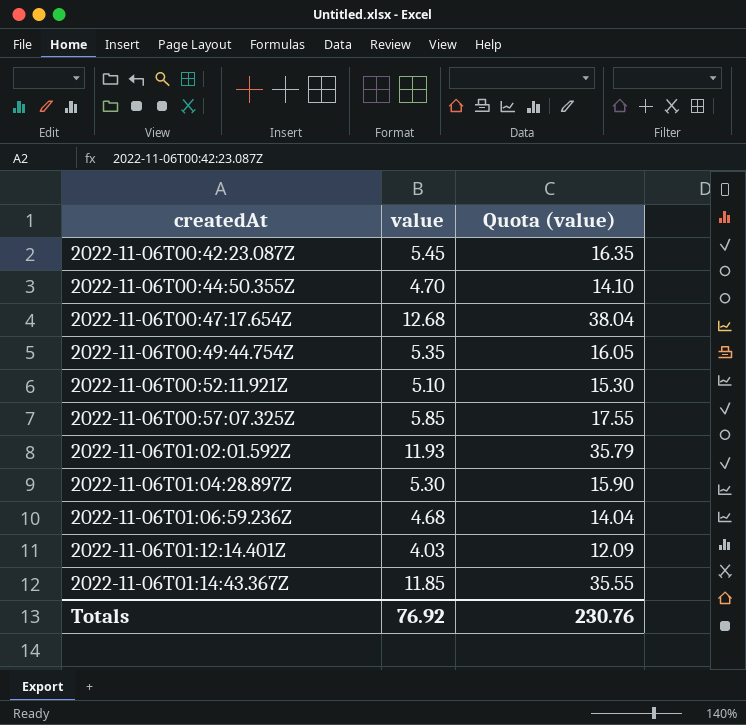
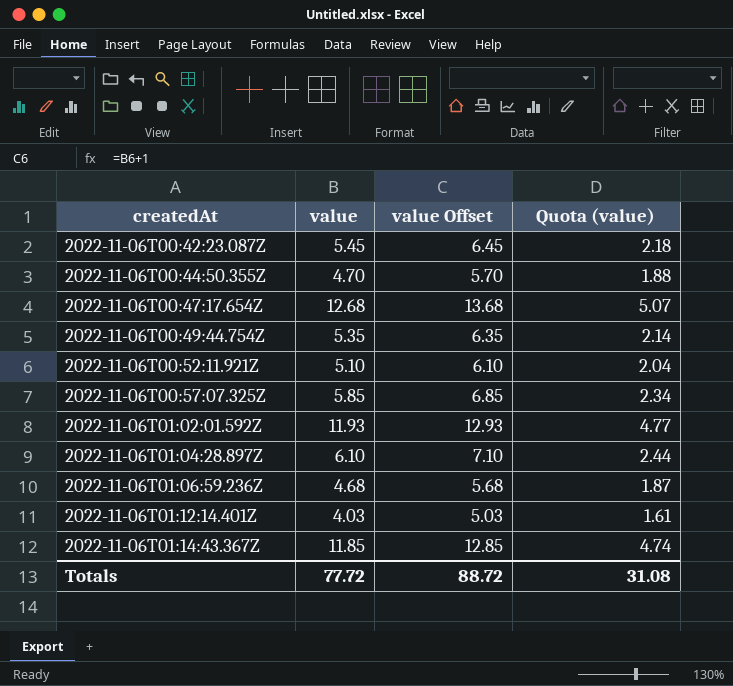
column value Offset | formula: none -> [value] + 1
column Quota (value) | formula: [value] * 3 -> [value] * 0.4
2022-11-06T01:04:28.897Z | value: 5.30 -> 6.10
Totals | value: 76.92 -> 77.72
Totals | Quota (value): 230.76 -> 31.08

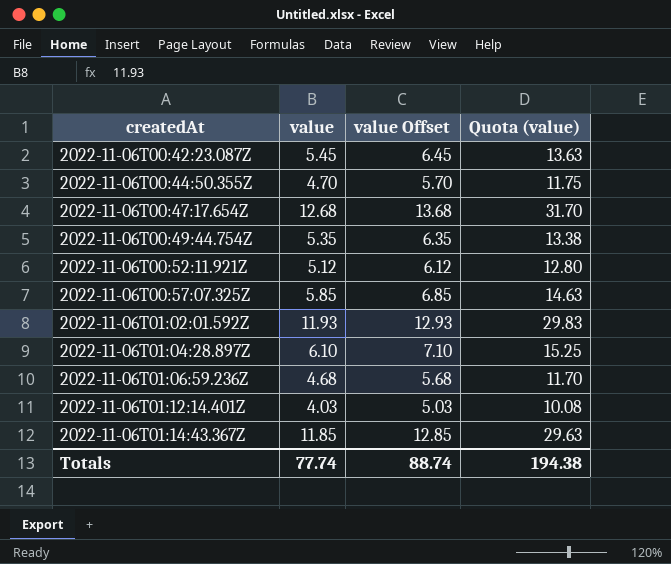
column Quota (value) | formula: [value] * 0.4 -> [value] * 2.5
2022-11-06T00:52:11.921Z | value: 5.10 -> 5.12
2022-11-06T00:52:11.921Z | value Offset: 6.10 -> 6.12
Totals | value: 77.72 -> 77.74
Totals | value Offset: 88.72 -> 88.74
Totals | Quota (value): 31.08 -> 194.38

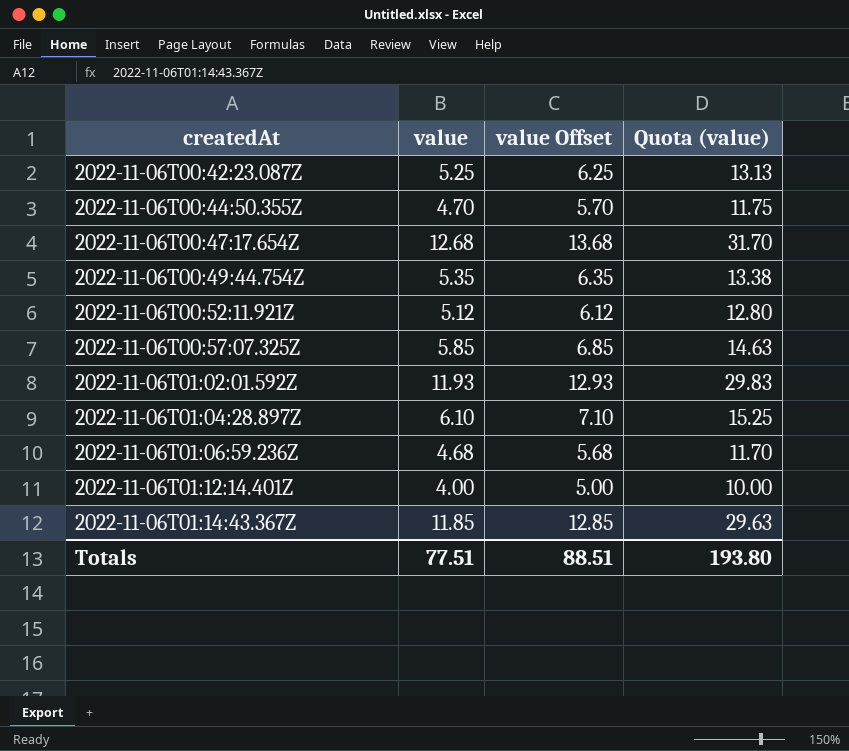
2022-11-06T00:42:23.087Z | value: 5.45 -> 5.25
2022-11-06T00:42:23.087Z | value Offset: 6.45 -> 6.25
2022-11-06T00:42:23.087Z | Quota (value): 13.63 -> 13.13
2022-11-06T01:12:14.401Z | value: 4.03 -> 4.00
2022-11-06T01:12:14.401Z | value Offset: 5.03 -> 5.00
2022-11-06T01:12:14.401Z | Quota (value): 10.08 -> 10.00
Totals | value: 77.74 -> 77.51
Totals | value Offset: 88.74 -> 88.51
Totals | Quota (value): 194.38 -> 193.80

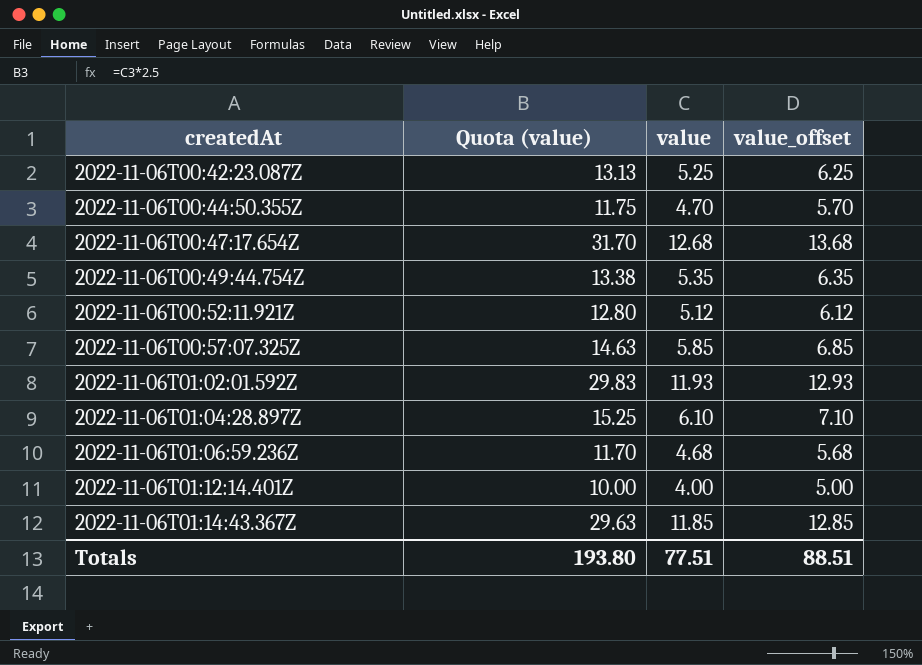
column Quota (value) | position: 4 -> 2
column name: value Offset -> value_offset

